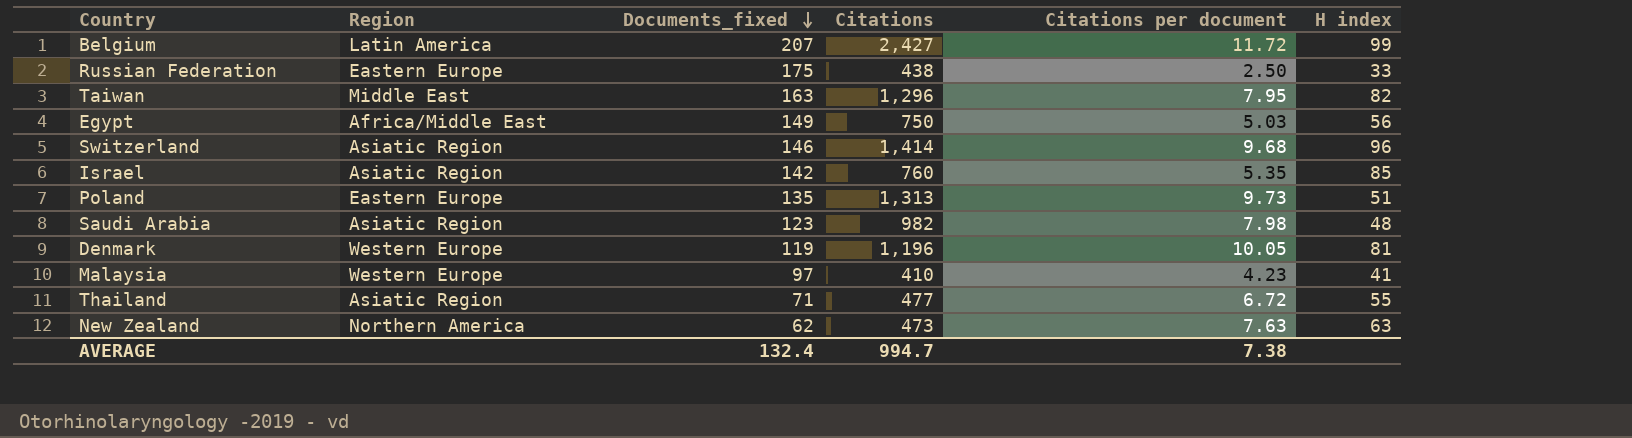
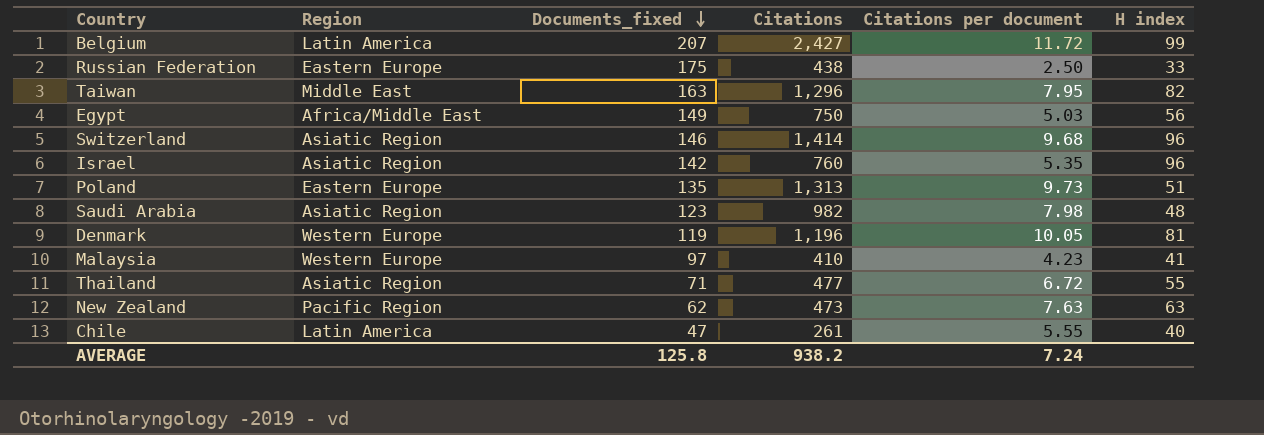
Israel | H index: 85 -> 96
New Zealand | Region: Northern America -> Pacific Region
row Chile: none -> Latin America | 47 | 261 | 5.55 | 40
AVERAGE | Documents_fixed: 132.4 -> 125.8
AVERAGE | Citations: 994.7 -> 938.2
AVERAGE | Citations per document: 7.38 -> 7.24

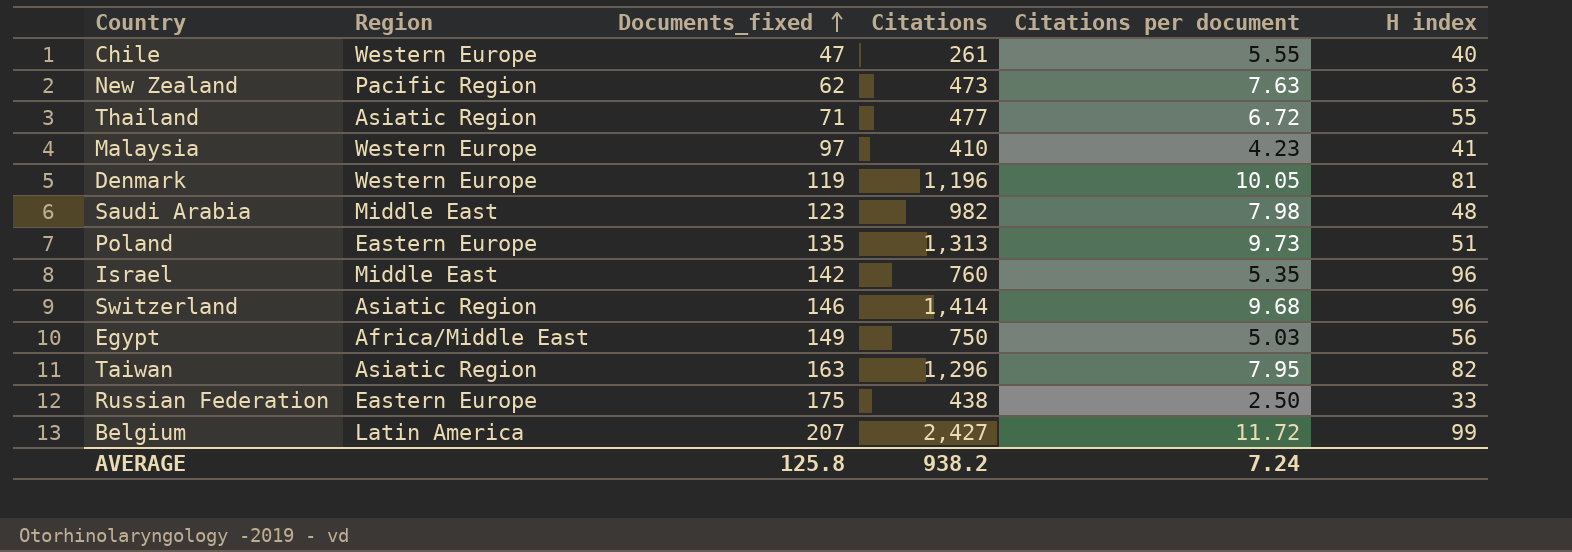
row order: Documents_fixed descending -> Documents_fixed ascending
Chile | Region: Latin America -> Western Europe
Saudi Arabia | Region: Asiatic Region -> Middle East
Israel | Region: Asiatic Region -> Middle East
Taiwan | Region: Middle East -> Asiatic Region

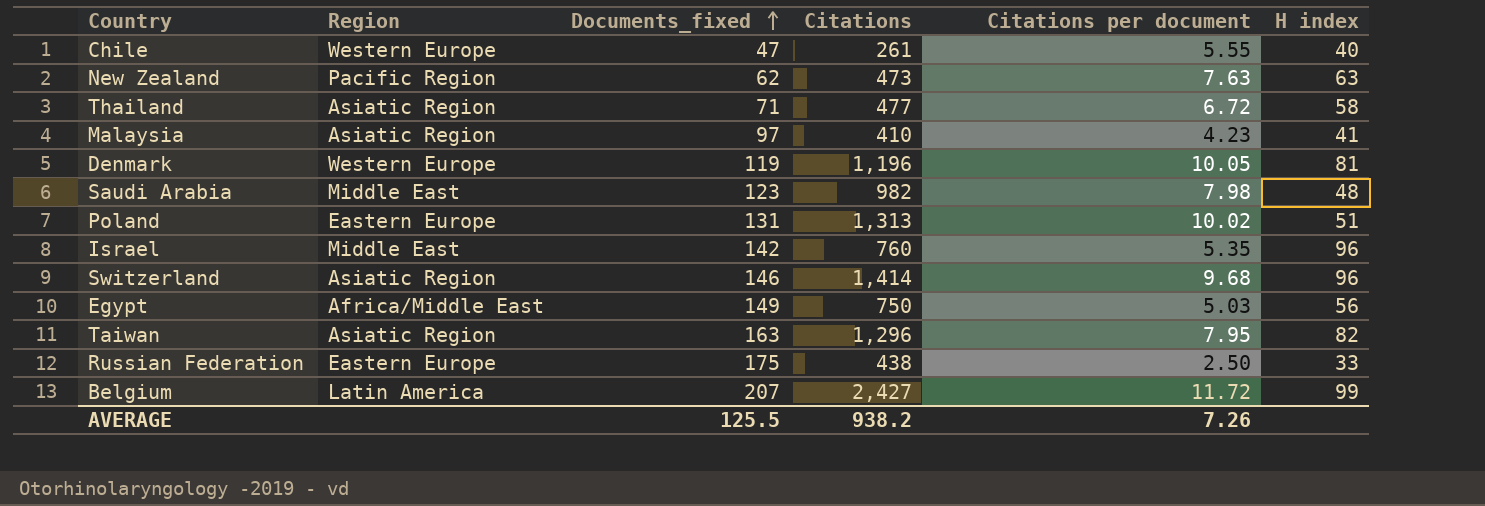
Thailand | H index: 55 -> 58
Malaysia | Region: Western Europe -> Asiatic Region
Poland | Documents_fixed: 135 -> 131
Poland | Citations per document: 9.73 -> 10.02
AVERAGE | Documents_fixed: 125.8 -> 125.5
AVERAGE | Citations per document: 7.24 -> 7.26

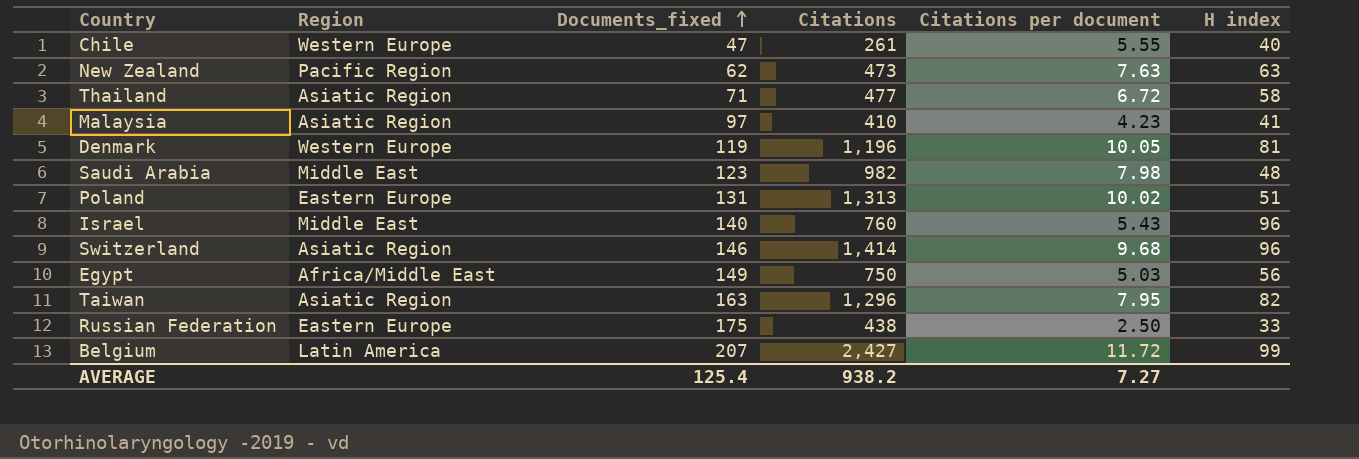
Israel | Documents_fixed: 142 -> 140
Israel | Citations per document: 5.35 -> 5.43
AVERAGE | Documents_fixed: 125.5 -> 125.4
AVERAGE | Citations per document: 7.26 -> 7.27

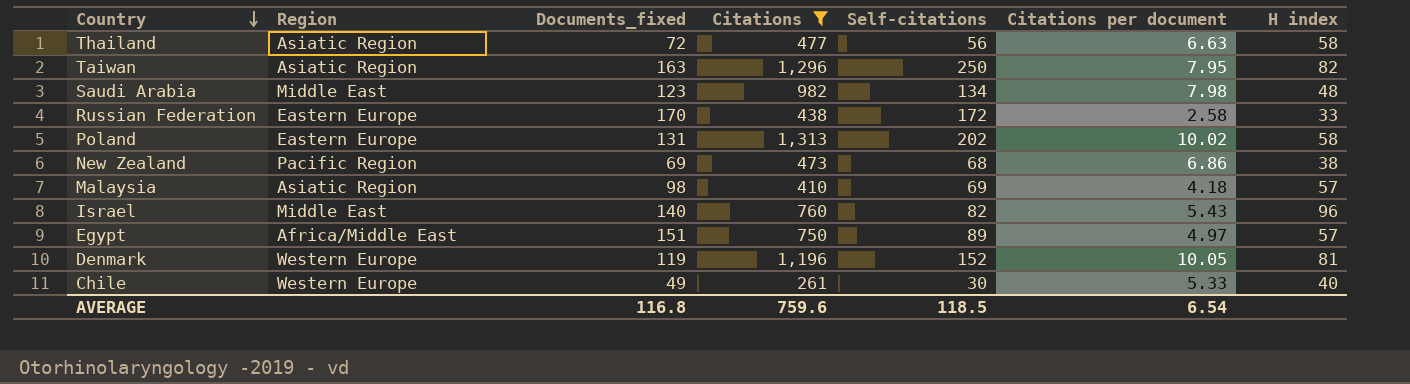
filter: none -> Citations <= 1,313
row order: Documents_fixed ascending -> Country descending
column Self-citations | position: none -> 5
Thailand | Documents_fixed: 71 -> 72
Thailand | Citations per document: 6.72 -> 6.63
Russian Federation | Documents_fixed: 175 -> 170
Russian Federation | Citations per document: 2.50 -> 2.58
Poland | H index: 51 -> 58
New Zealand | Documents_fixed: 62 -> 69
New Zealand | Citations per document: 7.63 -> 6.86
New Zealand | H index: 63 -> 38
Malaysia | Documents_fixed: 97 -> 98
Malaysia | Citations per document: 4.23 -> 4.18
Malaysia | H index: 41 -> 57
Egypt | Documents_fixed: 149 -> 151
Egypt | Citations per document: 5.03 -> 4.97
Egypt | H index: 56 -> 57
Chile | Documents_fixed: 47 -> 49
Chile | Citations per document: 5.55 -> 5.33
AVERAGE | Documents_fixed: 125.4 -> 116.8
AVERAGE | Citations: 938.2 -> 759.6
AVERAGE | Citations per document: 7.27 -> 6.54

